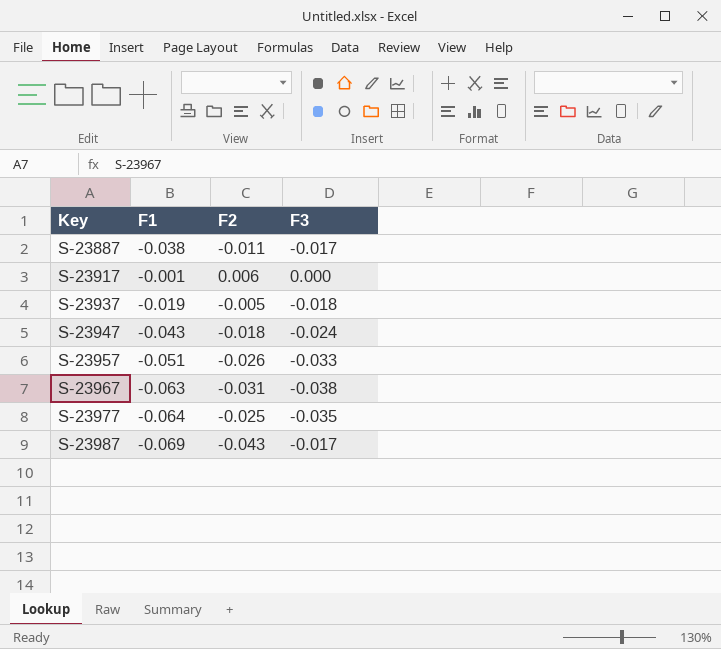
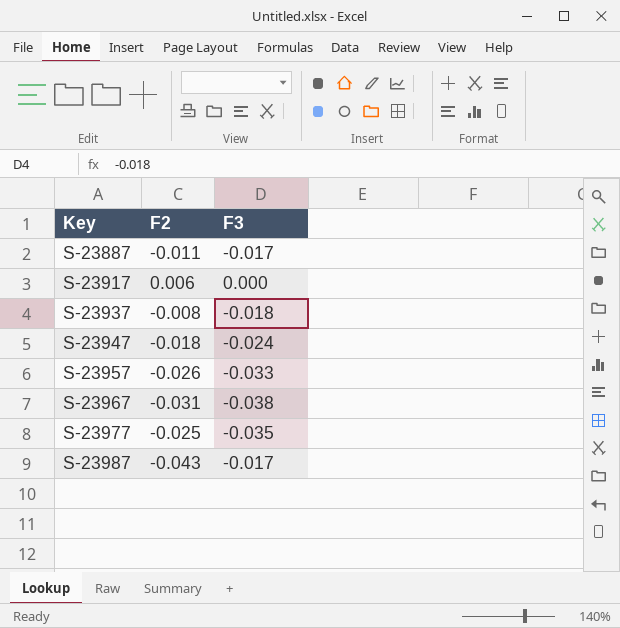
column F1 | position: 2 -> none
S-23937 | F2: -0.005 -> -0.008

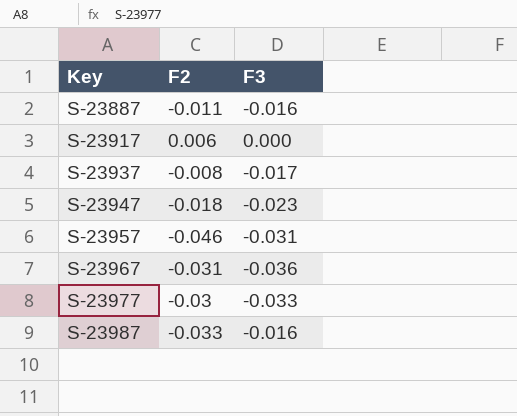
S-23887 | F3: -0.017 -> -0.016
S-23937 | F3: -0.018 -> -0.017
S-23947 | F3: -0.024 -> -0.023
S-23957 | F2: -0.026 -> -0.046
S-23957 | F3: -0.033 -> -0.031
S-23967 | F3: -0.038 -> -0.036
S-23977 | F2: -0.025 -> -0.03
S-23977 | F3: -0.035 -> -0.033
S-23987 | F2: -0.043 -> -0.033
S-23987 | F3: -0.017 -> -0.016

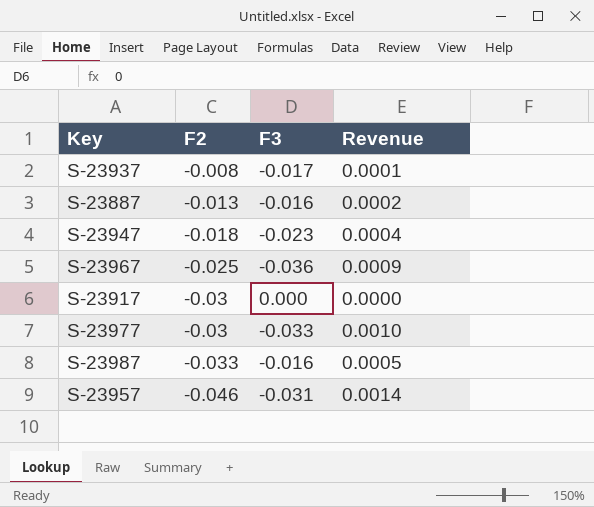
row order: Key ascending -> F2 descending
column Revenue | formula: none -> [F2] * [F3]
S-23887 | F2: -0.011 -> -0.013
S-23967 | F2: -0.031 -> -0.025
S-23917 | F2: 0.006 -> -0.03

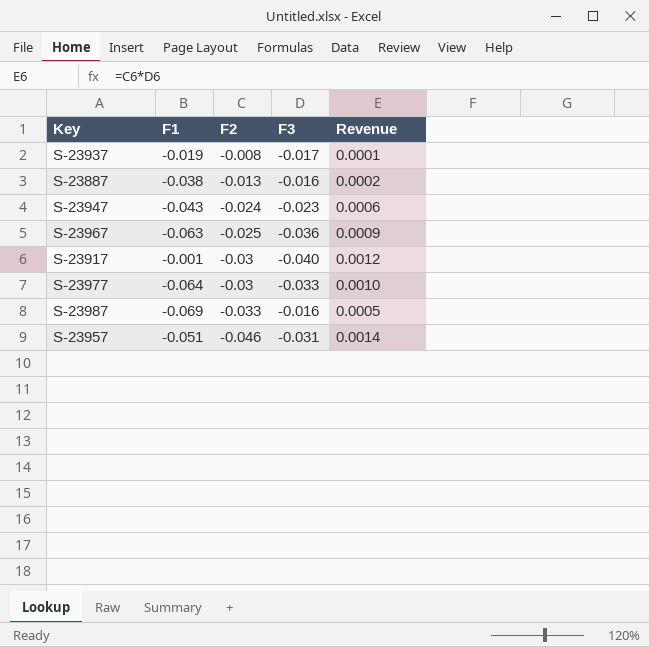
column F1 | position: none -> 2
S-23947 | F2: -0.018 -> -0.024
S-23947 | Revenue: 0.0004 -> 0.0006
S-23917 | F3: 0.000 -> -0.040
S-23917 | Revenue: 0.0000 -> 0.0012

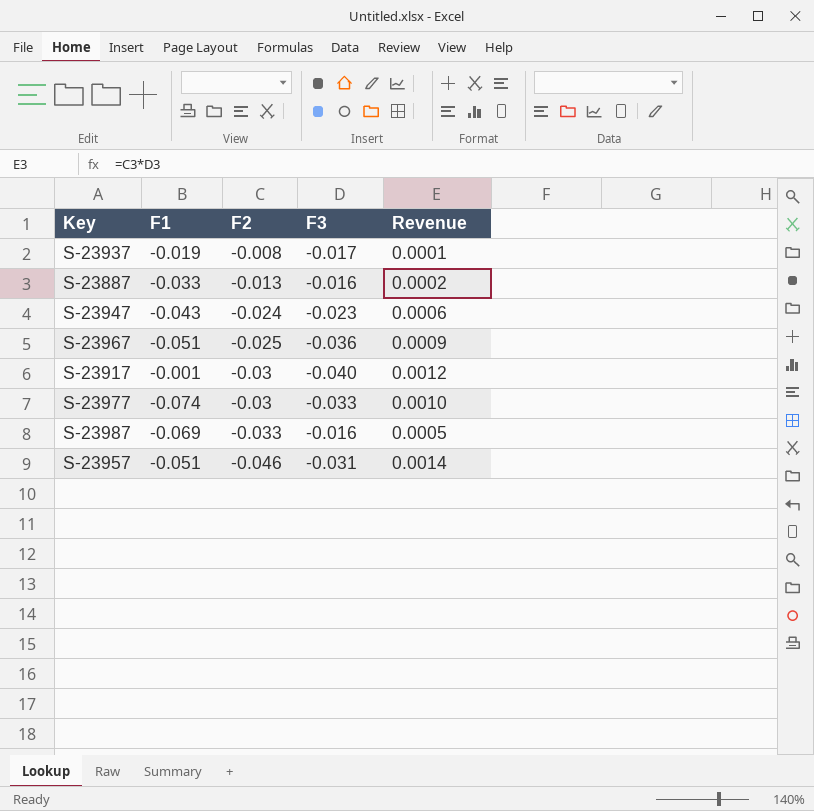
S-23887 | F1: -0.038 -> -0.033
S-23967 | F1: -0.063 -> -0.051
S-23977 | F1: -0.064 -> -0.074

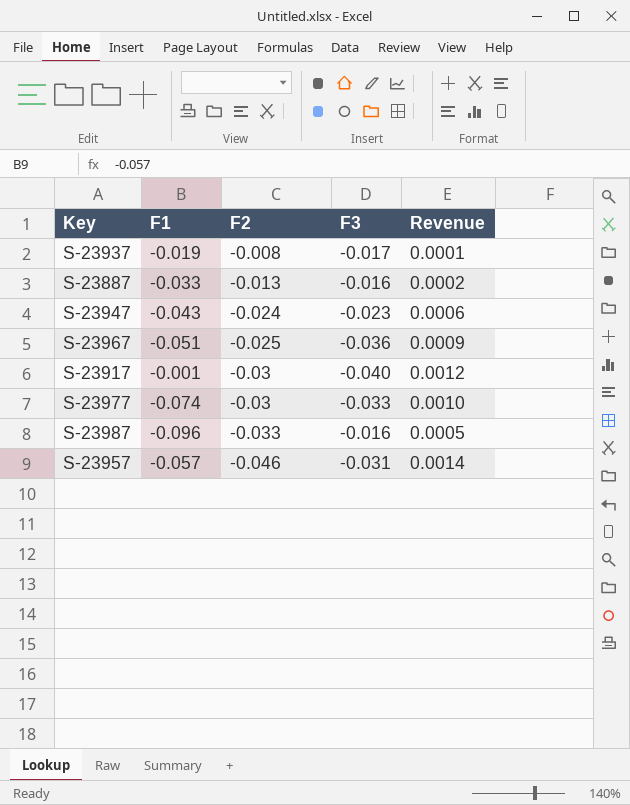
S-23987 | F1: -0.069 -> -0.096
S-23957 | F1: -0.051 -> -0.057

